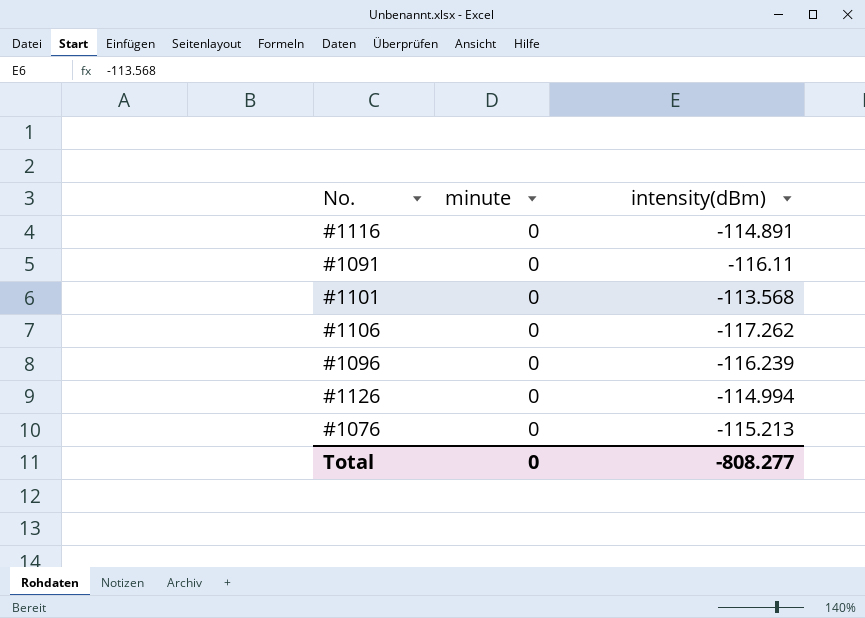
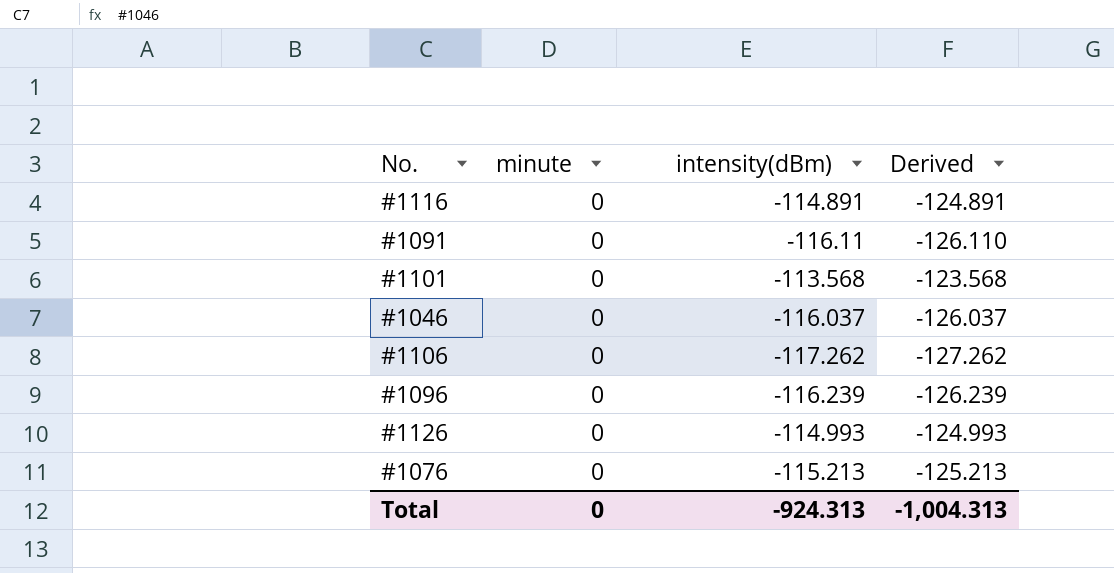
column Derived | formula: none -> [intensity(dBm)] - 10
row #1046: none -> 0 | -116.037 | -126.037
#1126 | intensity(dBm): -114.994 -> -114.993
Total | intensity(dBm): -808.277 -> -924.313

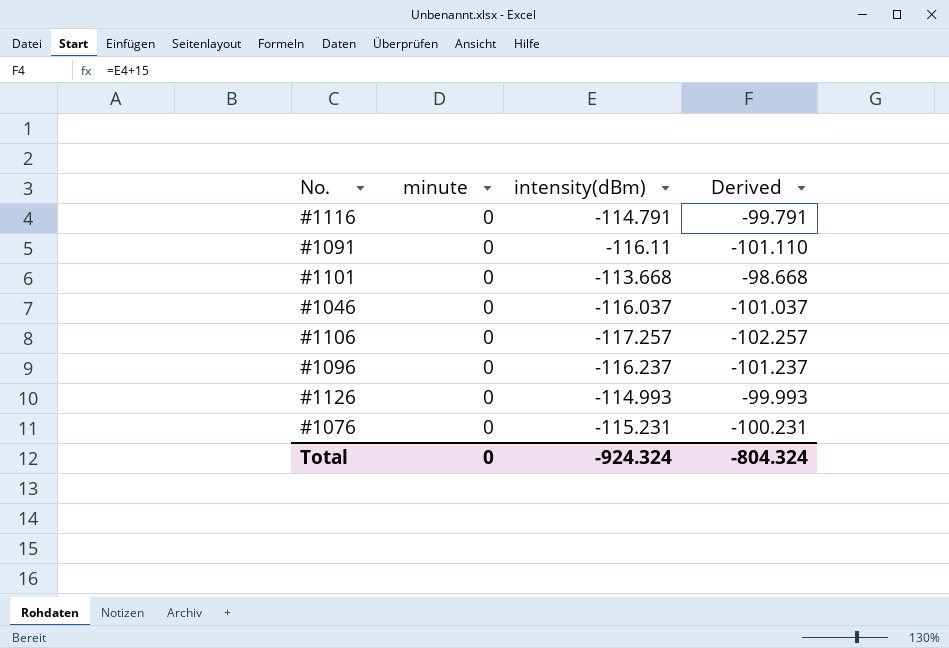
column Derived | formula: [intensity(dBm)] - 10 -> [intensity(dBm)] + 15
#1116 | intensity(dBm): -114.891 -> -114.791
#1101 | intensity(dBm): -113.568 -> -113.668
#1106 | intensity(dBm): -117.262 -> -117.257
#1096 | intensity(dBm): -116.239 -> -116.237
#1076 | intensity(dBm): -115.213 -> -115.231
Total | intensity(dBm): -924.313 -> -924.324
Total | Derived: -1,004.313 -> -804.324

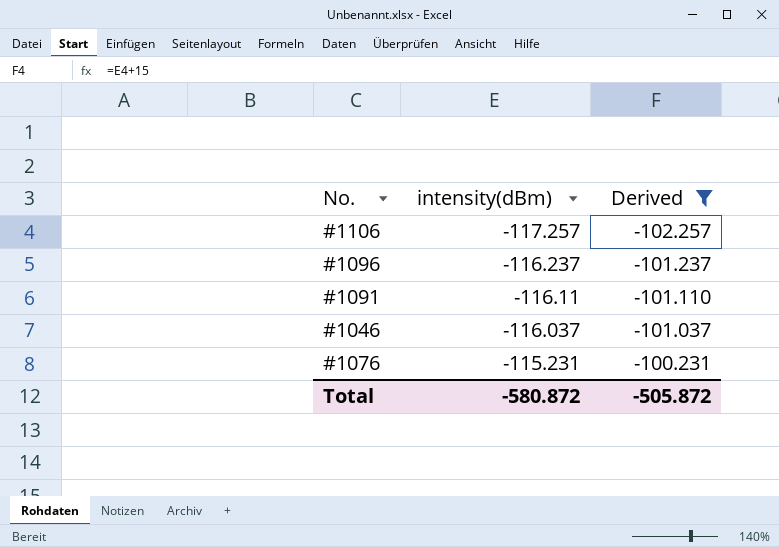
filter: none -> Derived <= -100.231
row order: none -> intensity(dBm) ascending
column minute | position: 2 -> none
Total | intensity(dBm): -924.324 -> -580.872
Total | Derived: -804.324 -> -505.872

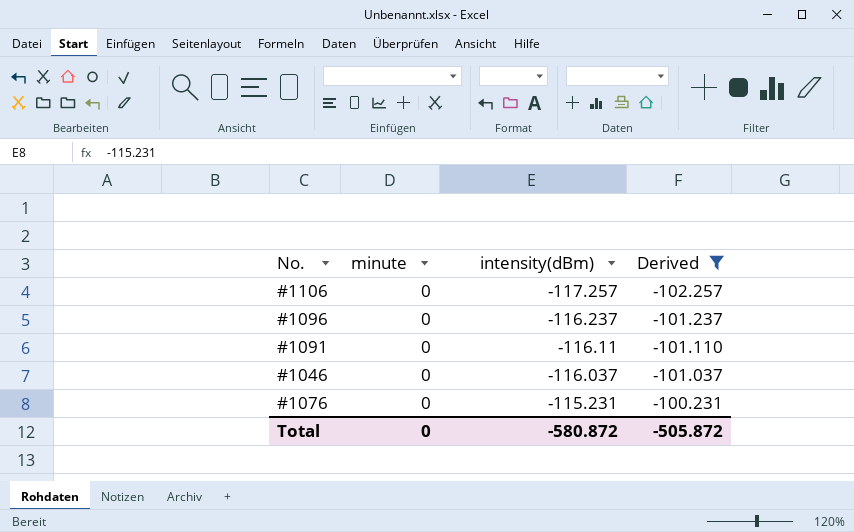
column minute | position: none -> 2

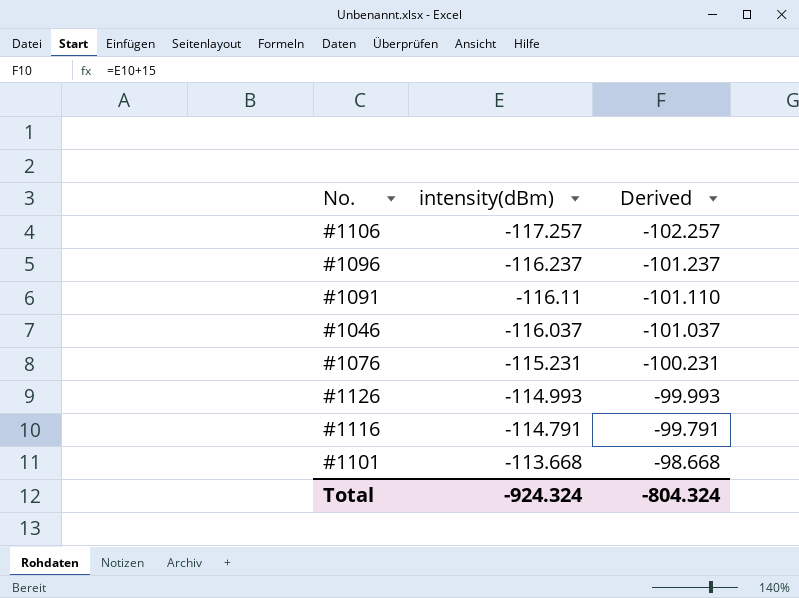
filter: Derived <= -100.231 -> none
column minute | position: 2 -> none
Total | intensity(dBm): -580.872 -> -924.324
Total | Derived: -505.872 -> -804.324

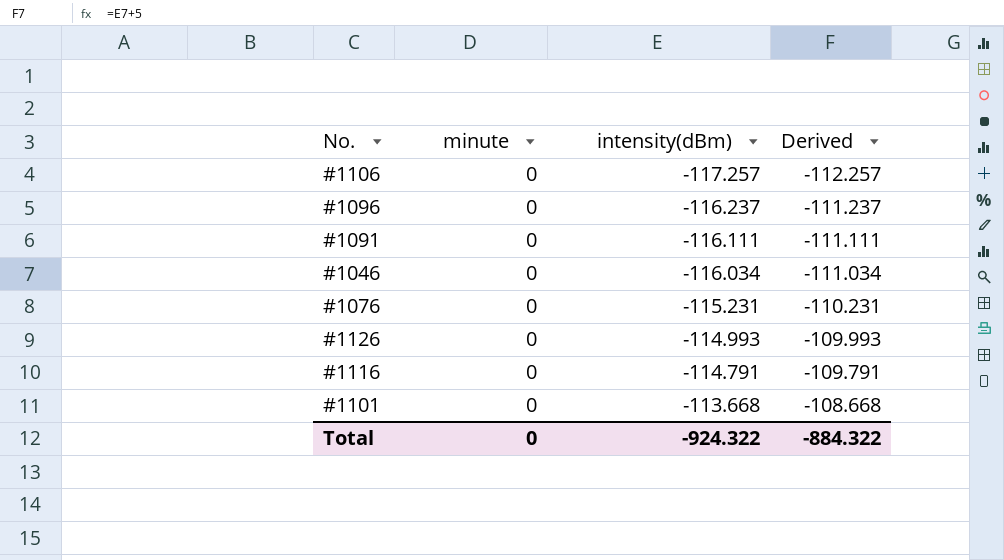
column minute | position: none -> 2
column Derived | formula: [intensity(dBm)] + 15 -> [intensity(dBm)] + 5
#1091 | intensity(dBm): -116.11 -> -116.111
#1046 | intensity(dBm): -116.037 -> -116.034
Total | intensity(dBm): -924.324 -> -924.322
Total | Derived: -804.324 -> -884.322

